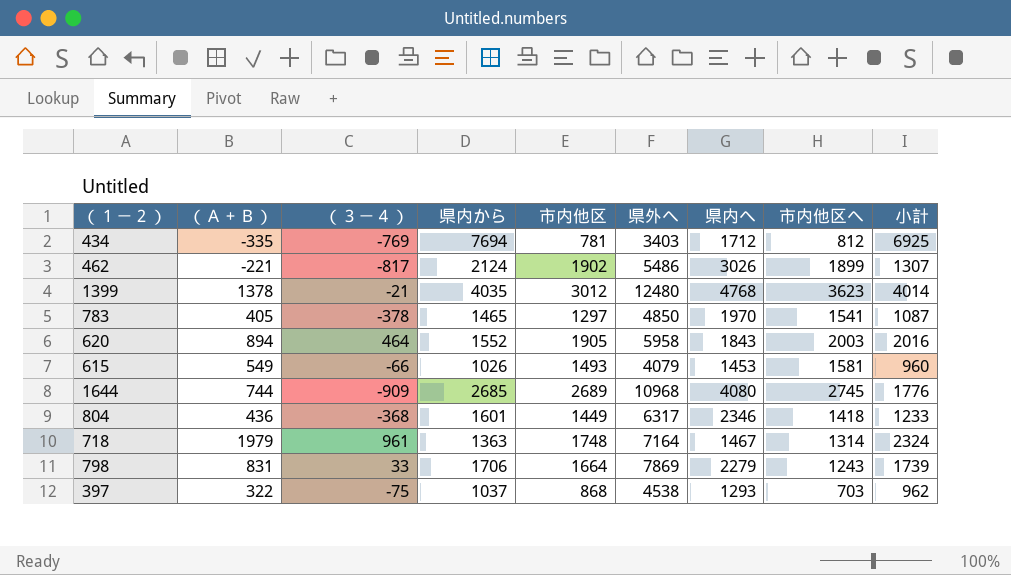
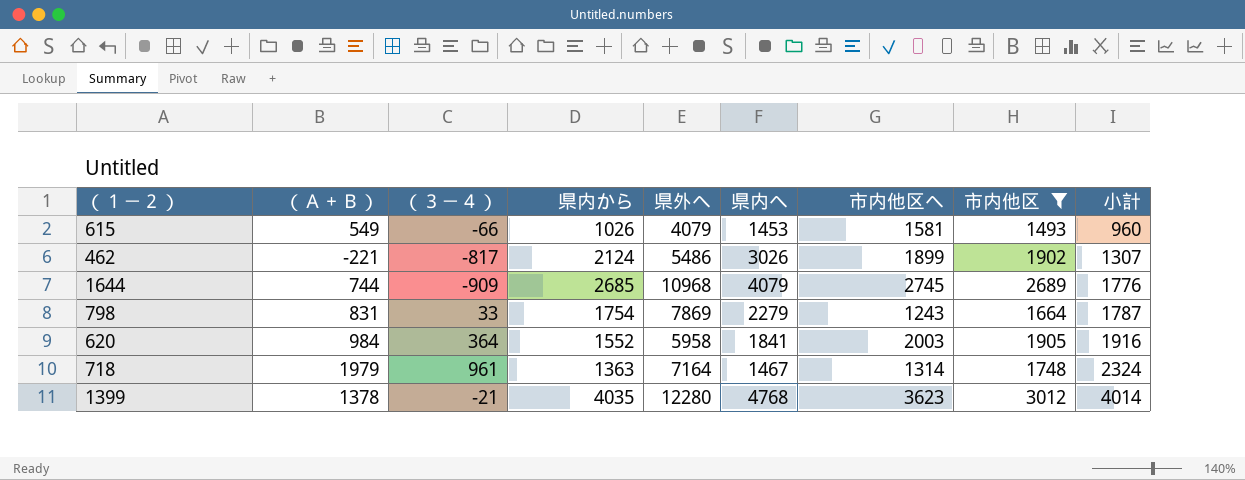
filter: none -> 市内他区 >= 1493
row order: none -> 小計 ascending
column 市内他区 | position: 5 -> 8
1644 | 県内へ: 4080 -> 4079
798 | 県内から: 1706 -> 1754
798 | 小計: 1739 -> 1787
620 | （Ａ＋Ｂ）: 894 -> 984
620 | （３－４）: 464 -> 364
620 | 県内へ: 1843 -> 1841
620 | 小計: 2016 -> 1916
1399 | 県外へ: 12480 -> 12280

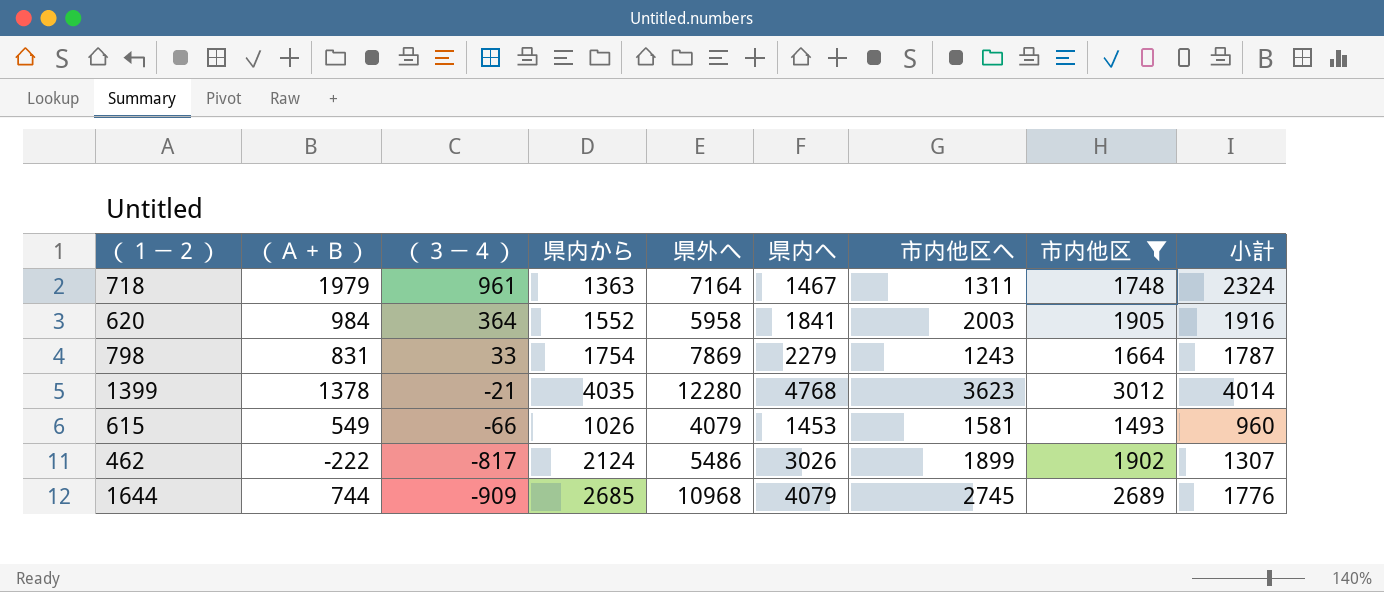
row order: 小計 ascending -> （３－４） descending
718 | 市内他区へ: 1314 -> 1311
462 | （Ａ＋Ｂ）: -221 -> -222

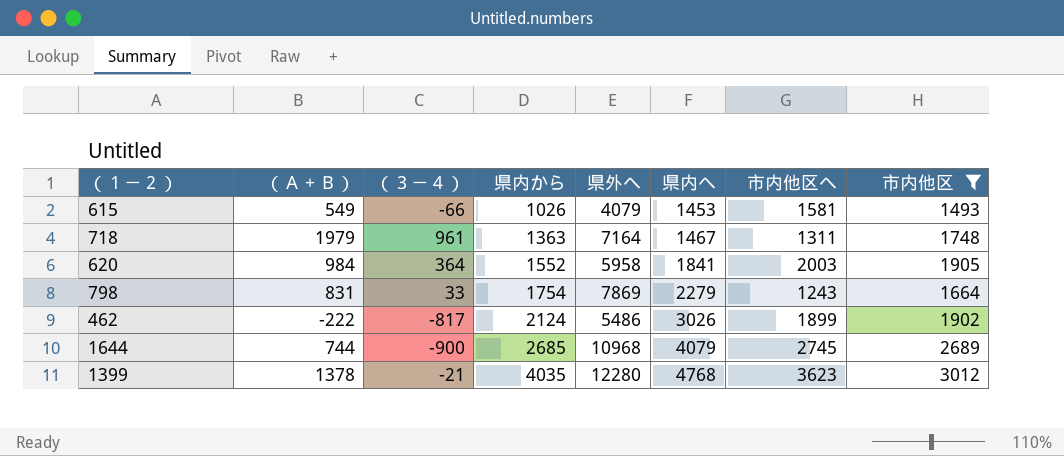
row order: （３－４） descending -> 県内から ascending
column 小計 | formula: [（３－４）] + [県内から] -> none
1644 | （３－４）: -909 -> -900

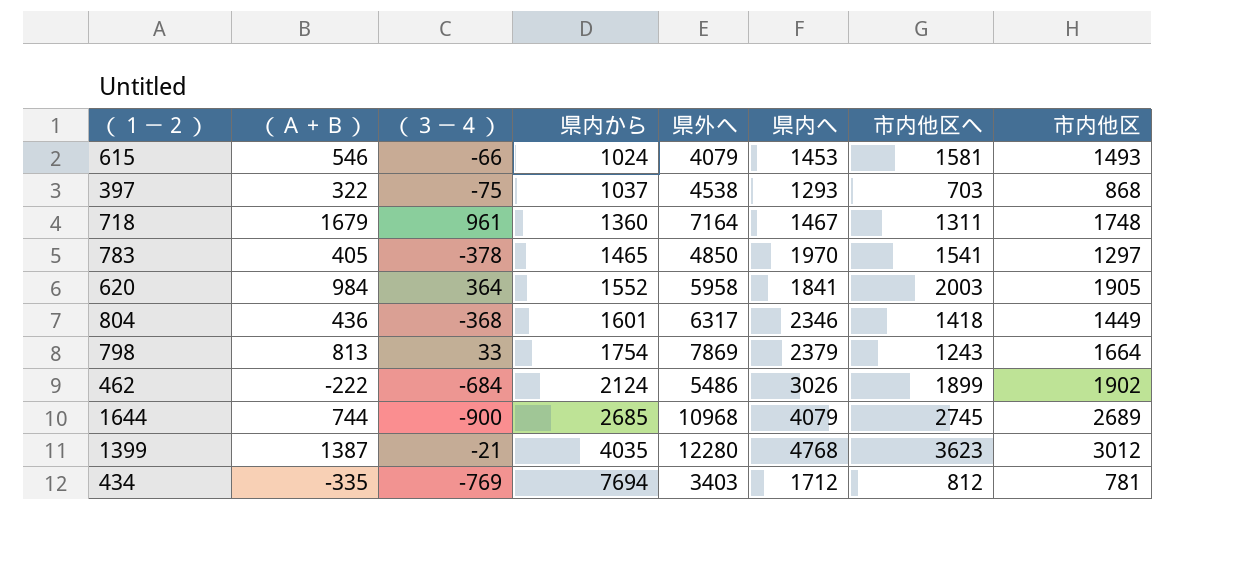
filter: 市内他区 >= 1493 -> none
615 | （Ａ＋Ｂ）: 549 -> 546
615 | 県内から: 1026 -> 1024
718 | （Ａ＋Ｂ）: 1979 -> 1679
718 | 県内から: 1363 -> 1360
798 | （Ａ＋Ｂ）: 831 -> 813
798 | 県内へ: 2279 -> 2379
462 | （３－４）: -817 -> -684
1399 | （Ａ＋Ｂ）: 1378 -> 1387

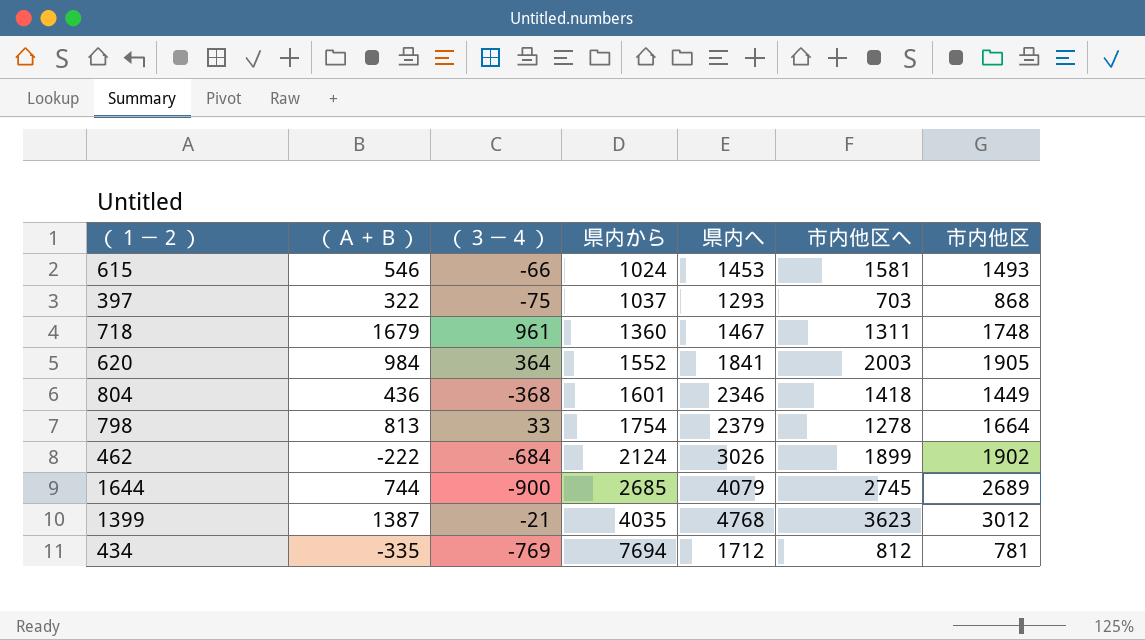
column 県外へ | position: 5 -> none
row 783: 405 | -378 | 1465 | 4850 | 1970 | 1541 | 1297 -> none
798 | 市内他区へ: 1243 -> 1278

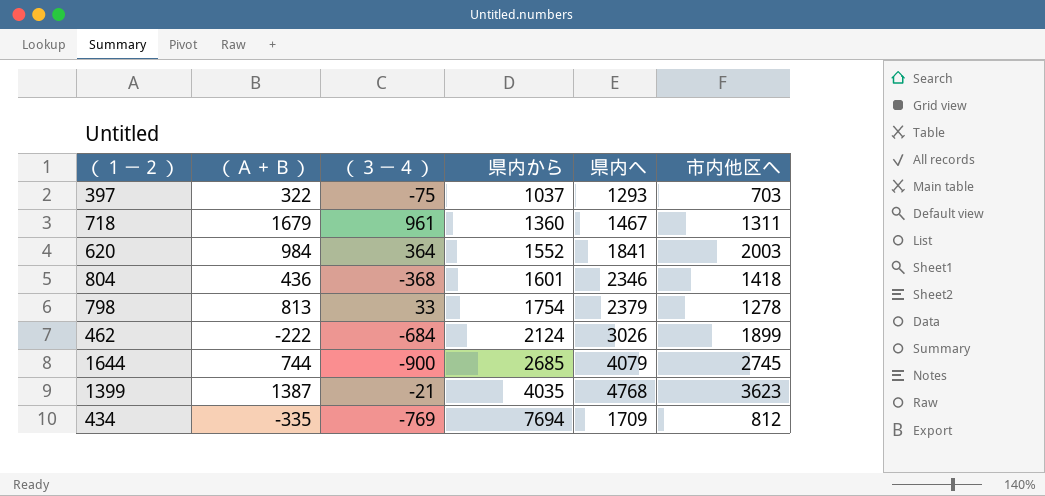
column 市内他区 | position: 7 -> none
row 615: 546 | -66 | 1024 | 1453 | 1581 | 1493 -> none
434 | 県内へ: 1712 -> 1709

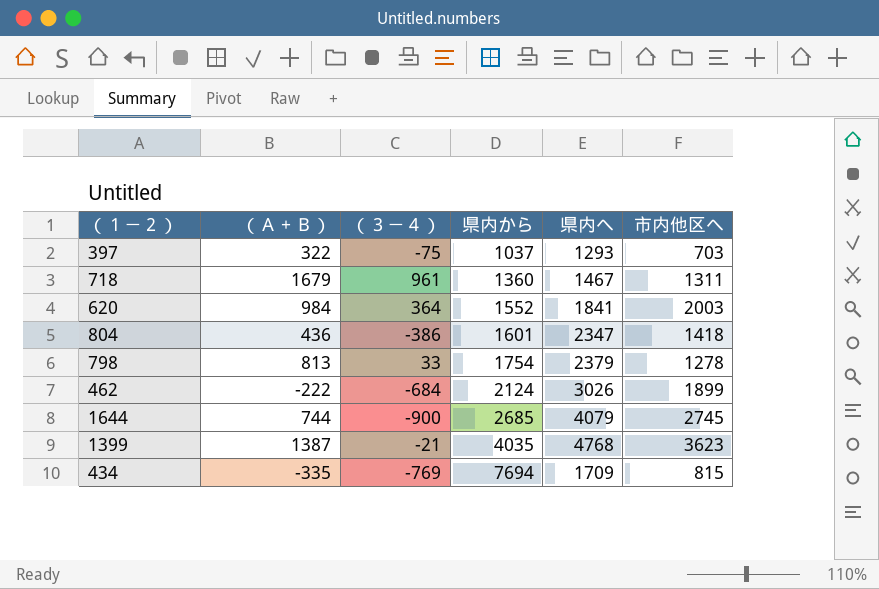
804 | （３－４）: -368 -> -386
804 | 県内へ: 2346 -> 2347
434 | 市内他区へ: 812 -> 815

